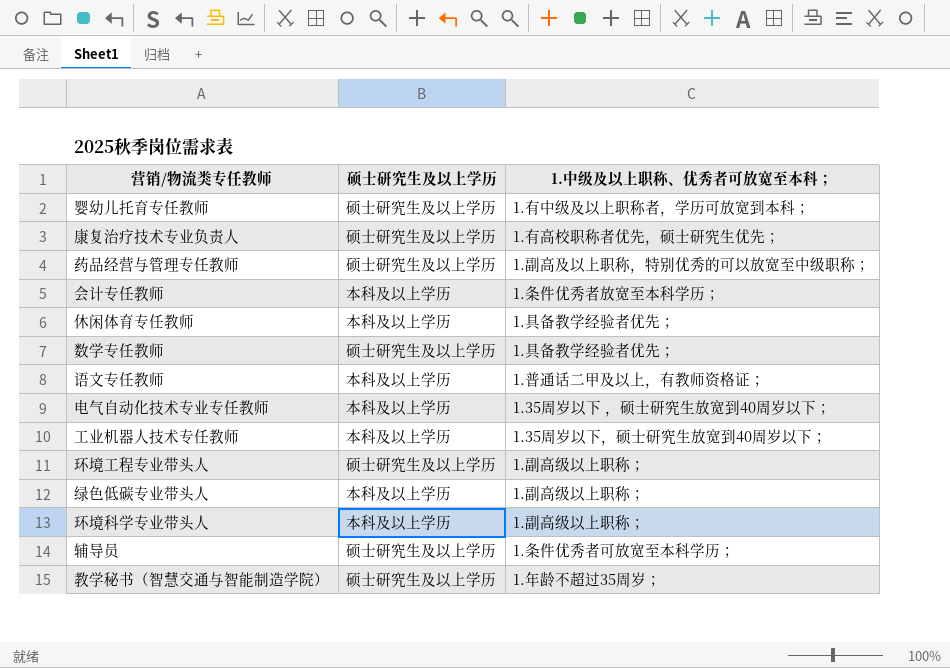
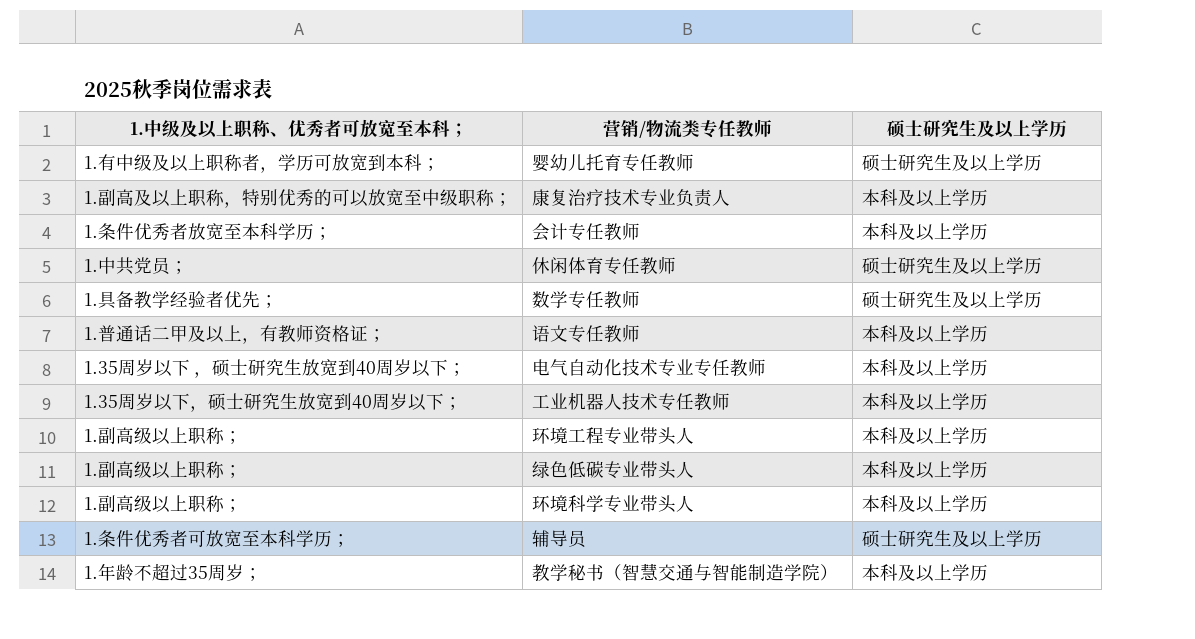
column 1.中级及以上职称、优秀者可放宽至本科； | position: 3 -> 1
row 药品经营与管理专任教师: 硕士研究生及以上学历 | 1.副高及以上职称，特别优秀的可以放宽至中级职称； -> none
康复治疗技术专业负责人 | 1.中级及以上职称、优秀者可放宽至本科；: 1.有高校职称者优先，硕士研究生优先； -> 1.副高及以上职称，特别优秀的可以放宽至中级职称；
康复治疗技术专业负责人 | 硕士研究生及以上学历: 硕士研究生及以上学历 -> 本科及以上学历
休闲体育专任教师 | 1.中级及以上职称、优秀者可放宽至本科；: 1.具备教学经验者优先； -> 1.中共党员；
休闲体育专任教师 | 硕士研究生及以上学历: 本科及以上学历 -> 硕士研究生及以上学历
环境工程专业带头人 | 硕士研究生及以上学历: 硕士研究生及以上学历 -> 本科及以上学历
教学秘书（智慧交通与智能制造学院） | 硕士研究生及以上学历: 硕士研究生及以上学历 -> 本科及以上学历

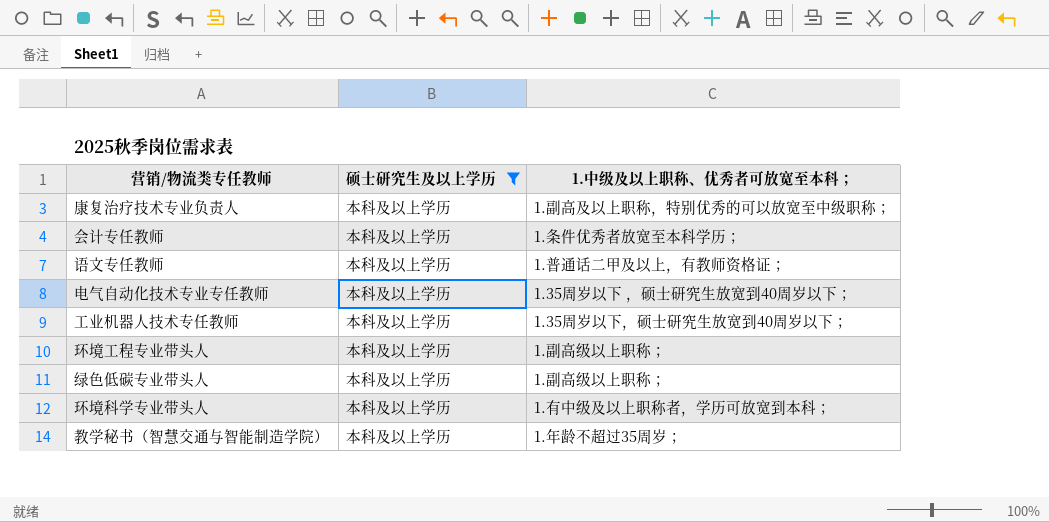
filter: none -> 硕士研究生及以上学历 = 本科及以上学历
column 1.中级及以上职称、优秀者可放宽至本科； | position: 1 -> 3
环境科学专业带头人 | 1.中级及以上职称、优秀者可放宽至本科；: 1.副高级以上职称； -> 1.有中级及以上职称者，学历可放宽到本科；

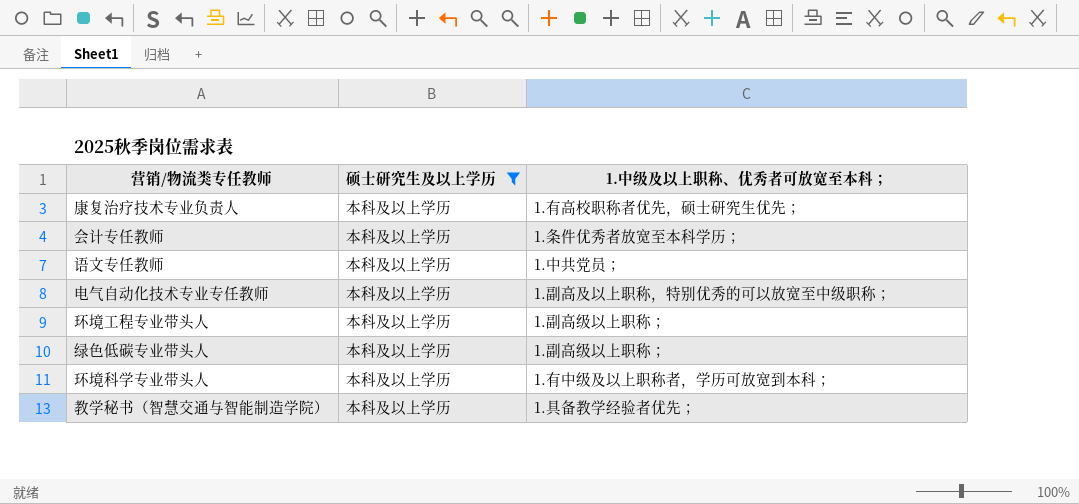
row 工业机器人技术专任教师: 本科及以上学历 | 1.35周岁以下，硕士研究生放宽到40周岁以下； -> none
康复治疗技术专业负责人 | 1.中级及以上职称、优秀者可放宽至本科；: 1.副高及以上职称，特别优秀的可以放宽至中级职称； -> 1.有高校职称者优先，硕士研究生优先；
语文专任教师 | 1.中级及以上职称、优秀者可放宽至本科；: 1.普通话二甲及以上，有教师资格证； -> 1.中共党员；
电气自动化技术专业专任教师 | 1.中级及以上职称、优秀者可放宽至本科；: 1.35周岁以下 ，硕士研究生放宽到40周岁以下； -> 1.副高及以上职称，特别优秀的可以放宽至中级职称；
教学秘书（智慧交通与智能制造学院） | 1.中级及以上职称、优秀者可放宽至本科；: 1.年龄不超过35周岁； -> 1.具备教学经验者优先；

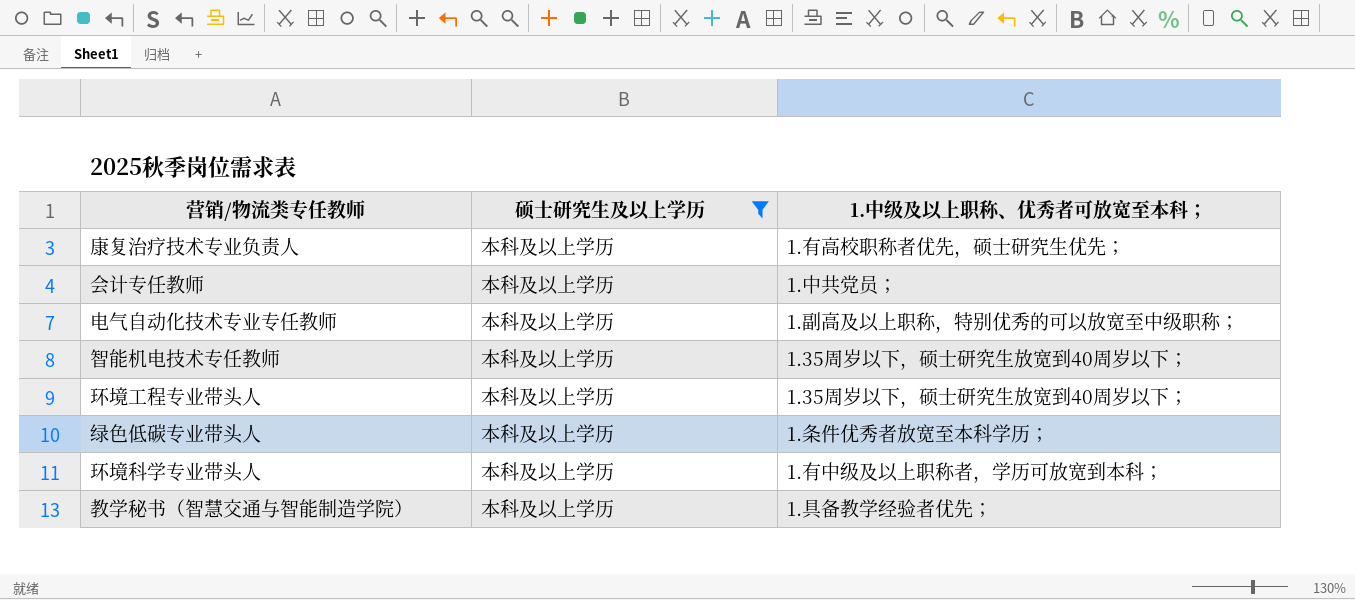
row 语文专任教师: 本科及以上学历 | 1.中共党员； -> none
会计专任教师 | 1.中级及以上职称、优秀者可放宽至本科；: 1.条件优秀者放宽至本科学历； -> 1.中共党员；
row 智能机电技术专任教师: none -> 本科及以上学历 | 1.35周岁以下，硕士研究生放宽到40周岁以下；
环境工程专业带头人 | 1.中级及以上职称、优秀者可放宽至本科；: 1.副高级以上职称； -> 1.35周岁以下，硕士研究生放宽到40周岁以下；
绿色低碳专业带头人 | 1.中级及以上职称、优秀者可放宽至本科；: 1.副高级以上职称； -> 1.条件优秀者放宽至本科学历；

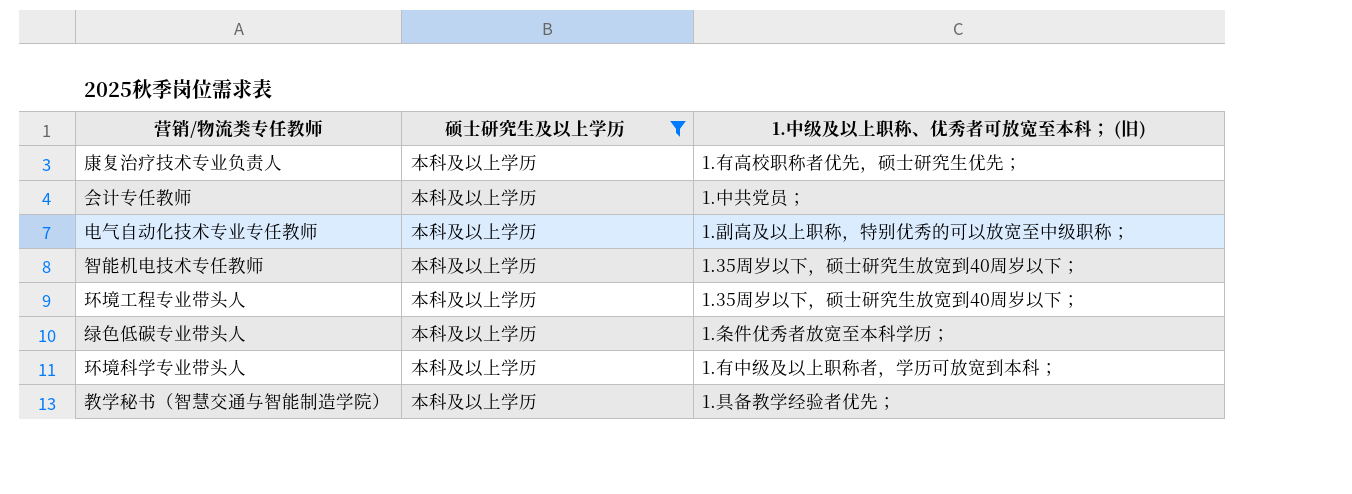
column name: 1.中级及以上职称、优秀者可放宽至本科； -> 1.中级及以上职称、优秀者可放宽至本科； (旧)

